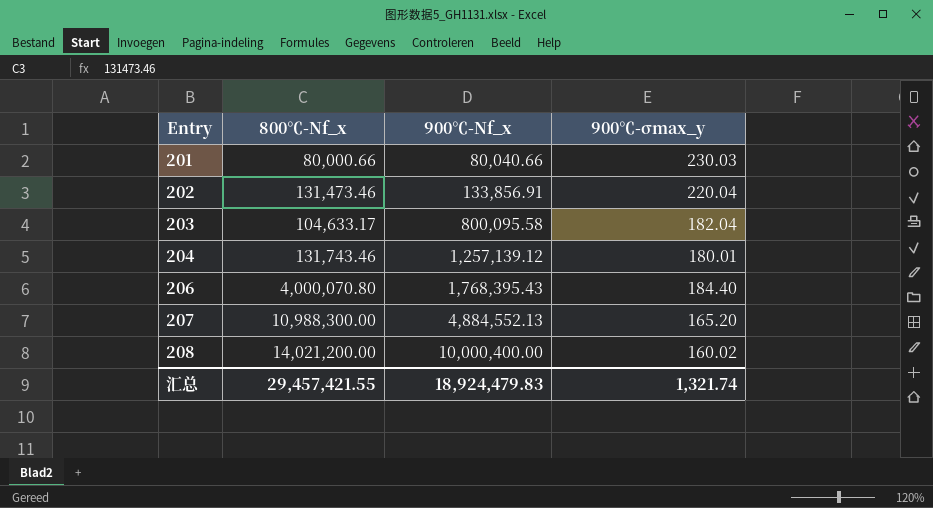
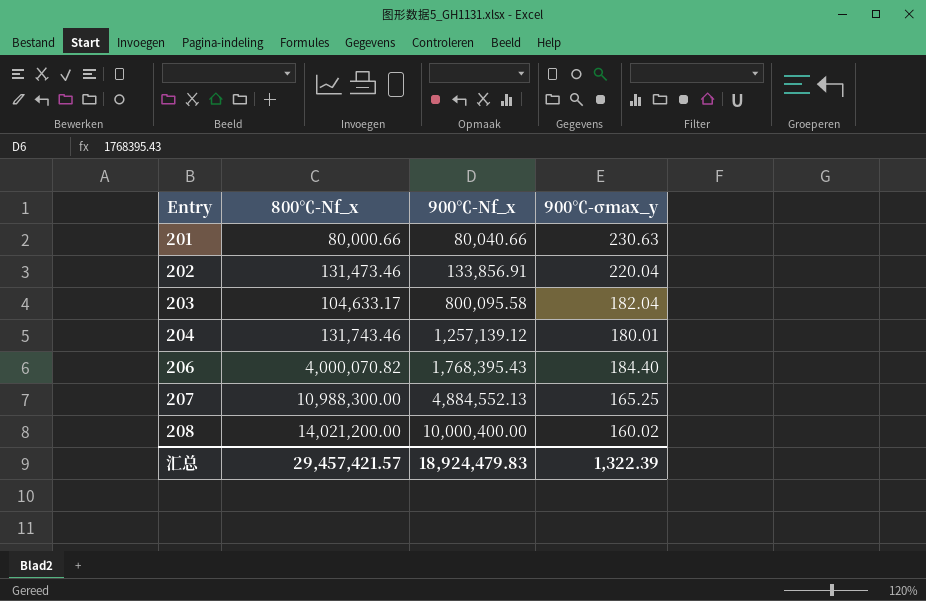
201 | 900℃-σmax_y: 230.03 -> 230.63
206 | 800℃-Nf_x: 4,000,070.80 -> 4,000,070.82
207 | 900℃-σmax_y: 165.20 -> 165.25
汇总 | 800℃-Nf_x: 29,457,421.55 -> 29,457,421.57
汇总 | 900℃-σmax_y: 1,321.74 -> 1,322.39

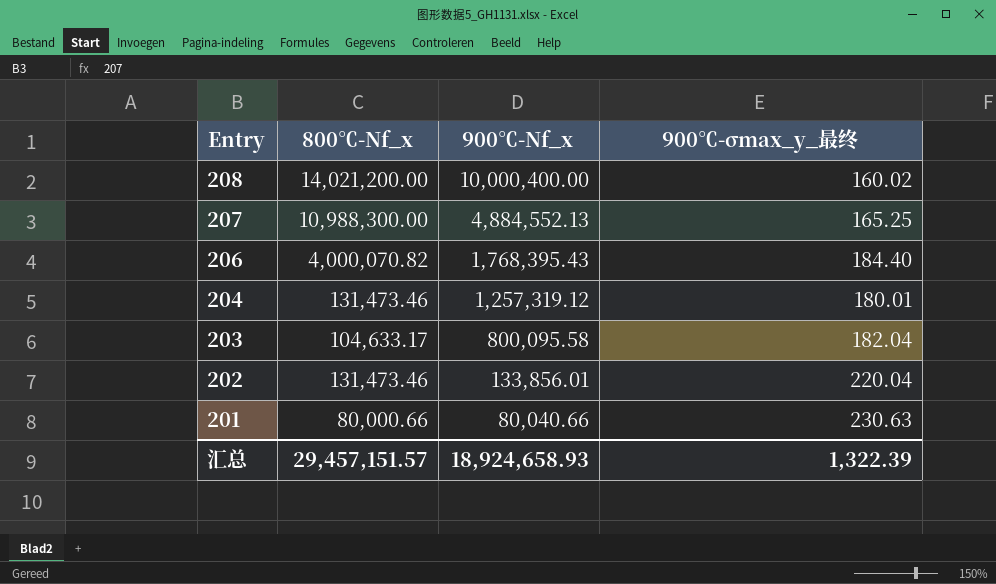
row order: Entry ascending -> Entry descending
column name: 900℃-σmax_y -> 900℃-σmax_y_最终
204 | 800℃-Nf_x: 131,743.46 -> 131,473.46
204 | 900℃-Nf_x: 1,257,139.12 -> 1,257,319.12
202 | 900℃-Nf_x: 133,856.91 -> 133,856.01
汇总 | 800℃-Nf_x: 29,457,421.57 -> 29,457,151.57
汇总 | 900℃-Nf_x: 18,924,479.83 -> 18,924,658.93

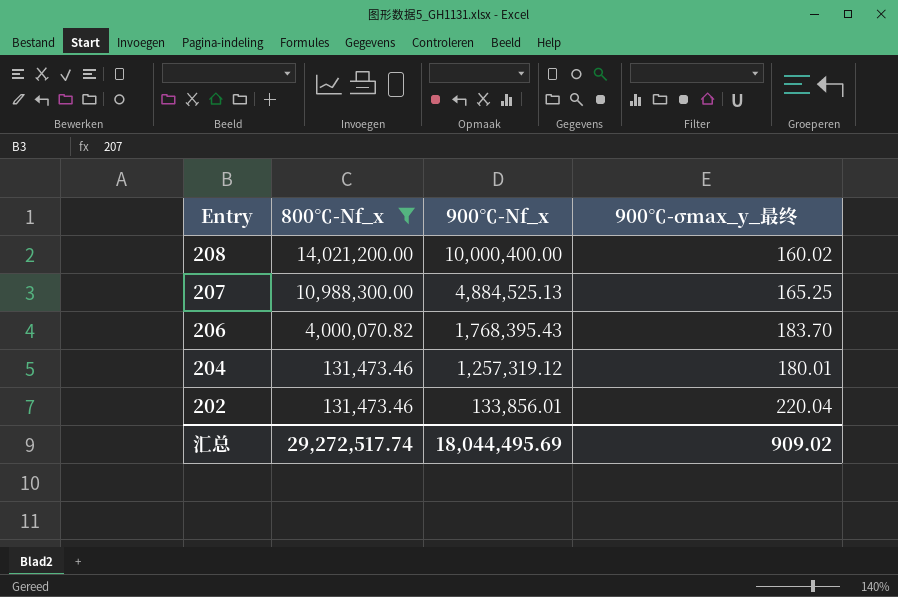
filter: none -> 800℃-Nf_x >= 131,473.46
207 | 900℃-Nf_x: 4,884,552.13 -> 4,884,525.13
206 | 900℃-σmax_y_最终: 184.40 -> 183.70
汇总 | 800℃-Nf_x: 29,457,151.57 -> 29,272,517.74
汇总 | 900℃-Nf_x: 18,924,658.93 -> 18,044,495.69
汇总 | 900℃-σmax_y_最终: 1,322.39 -> 909.02

